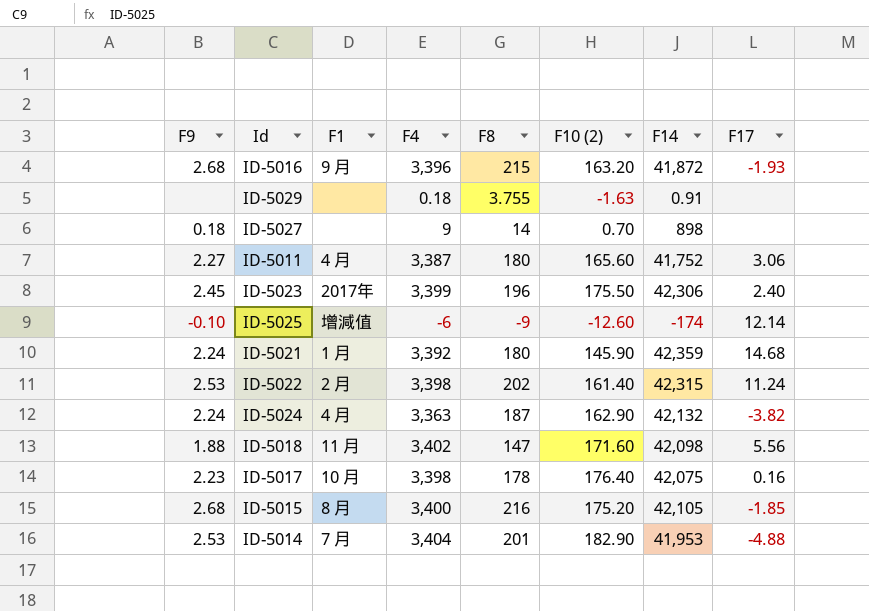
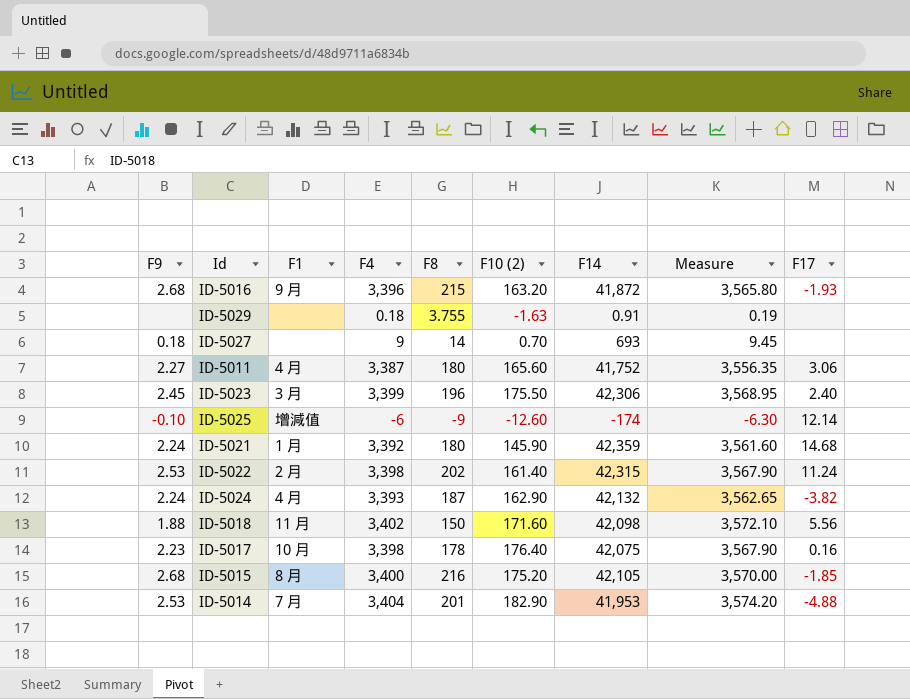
column Measure | formula: none -> [F4] * 1.05
ID-5027 | F14: 898 -> 693
ID-5023 | F1: 2017年 -> 3 月
ID-5024 | F4: 3,363 -> 3,393
ID-5018 | F8: 147 -> 150

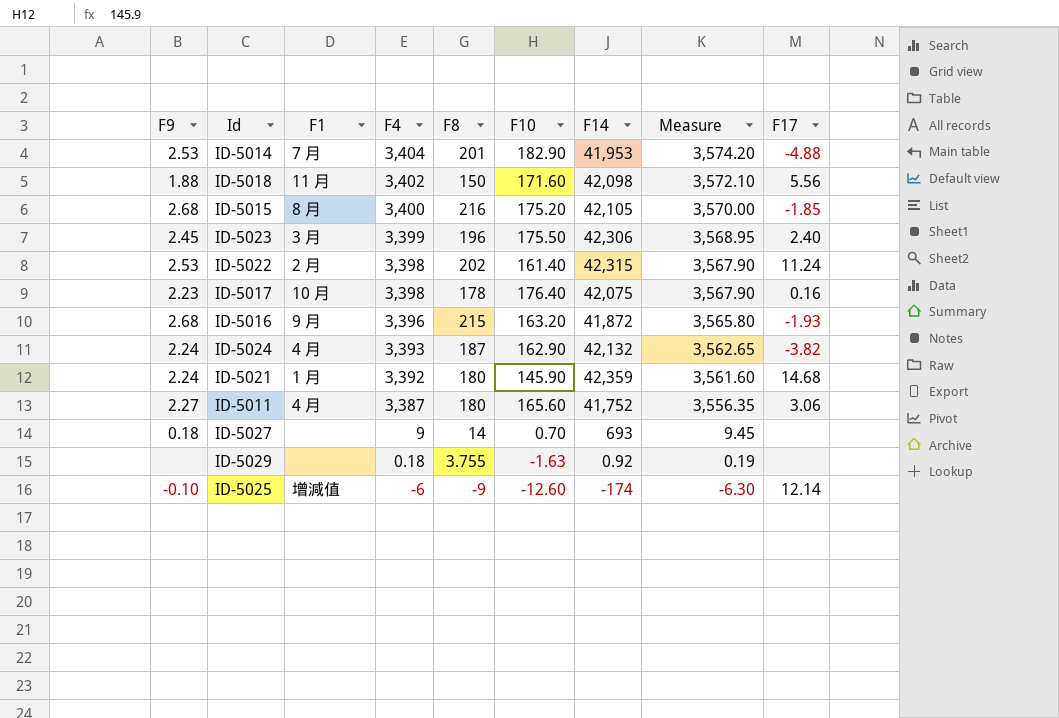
row order: none -> F4 descending
column name: F10 (2) -> F10
ID-5029 | F14: 0.91 -> 0.92

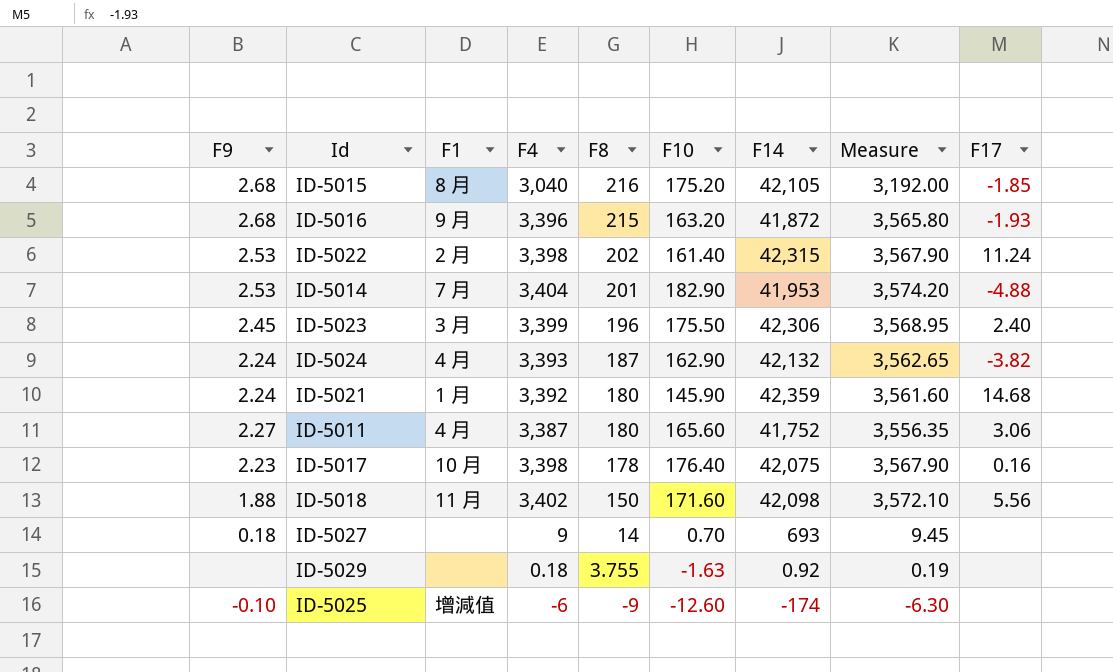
row order: F4 descending -> F8 descending
ID-5015 | F4: 3,400 -> 3,040
ID-5015 | Measure: 3,570.00 -> 3,192.00
ID-5025 | F17: 12.14 -> none

